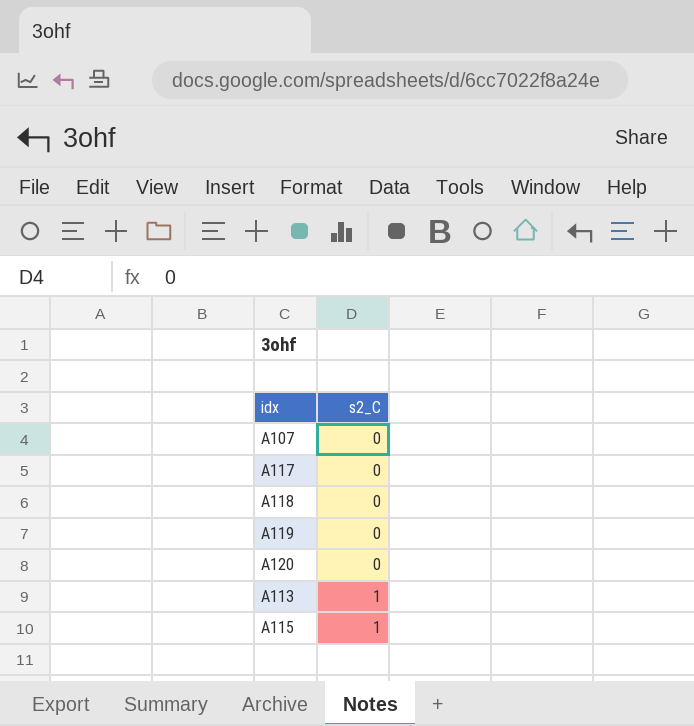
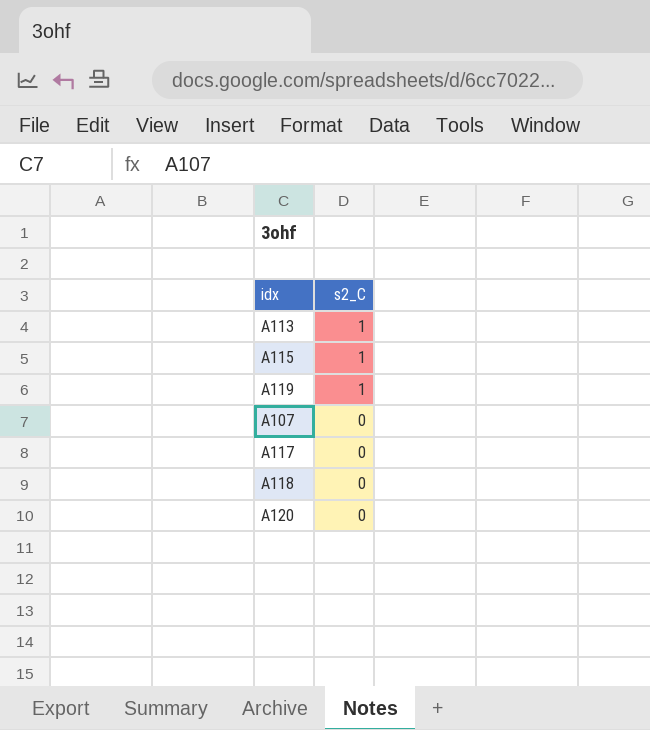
row order: s2_C ascending -> s2_C descending
A119 | s2_C: 0 -> 1

